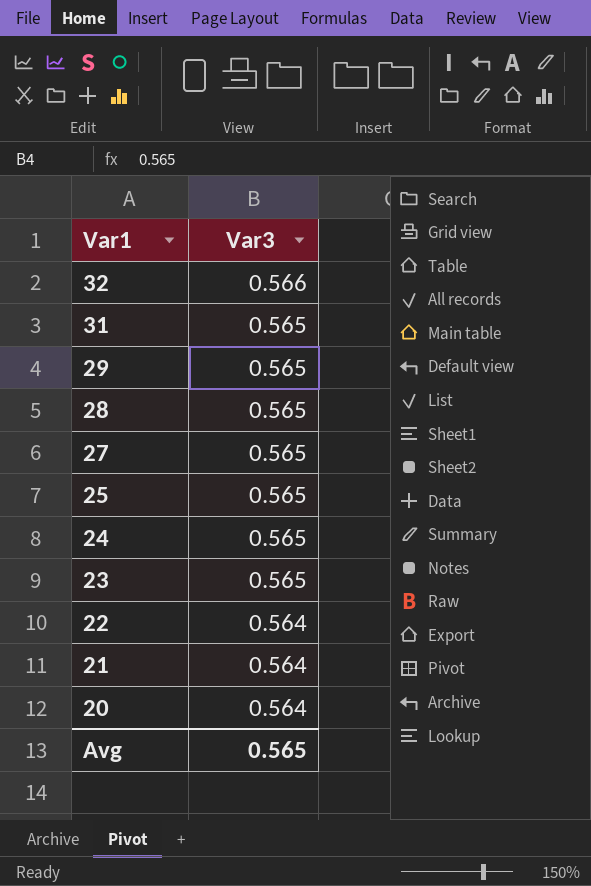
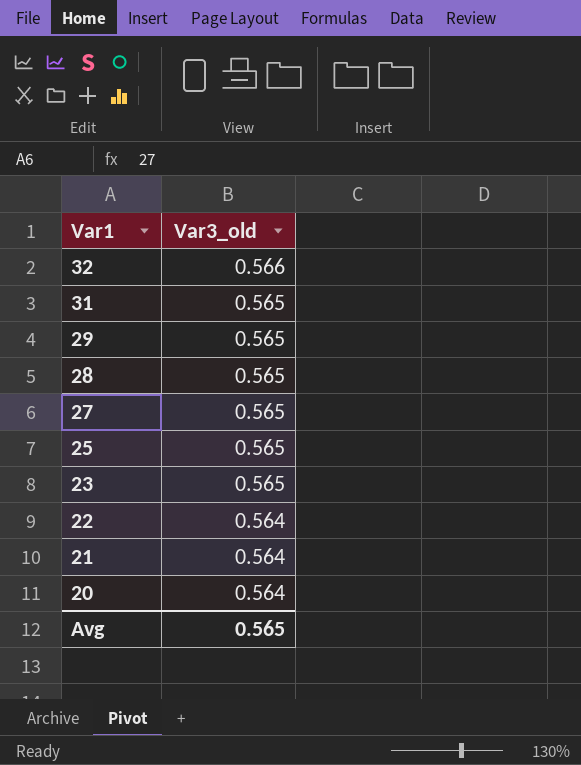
column name: Var3 -> Var3_old
row 24: 0.565 -> none

